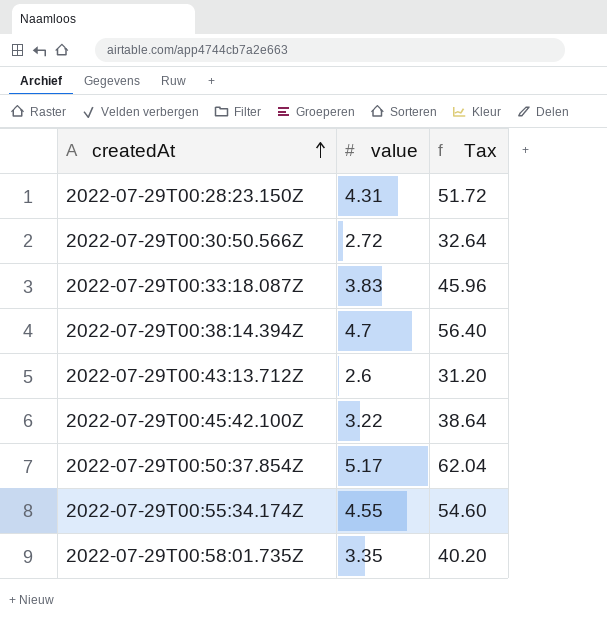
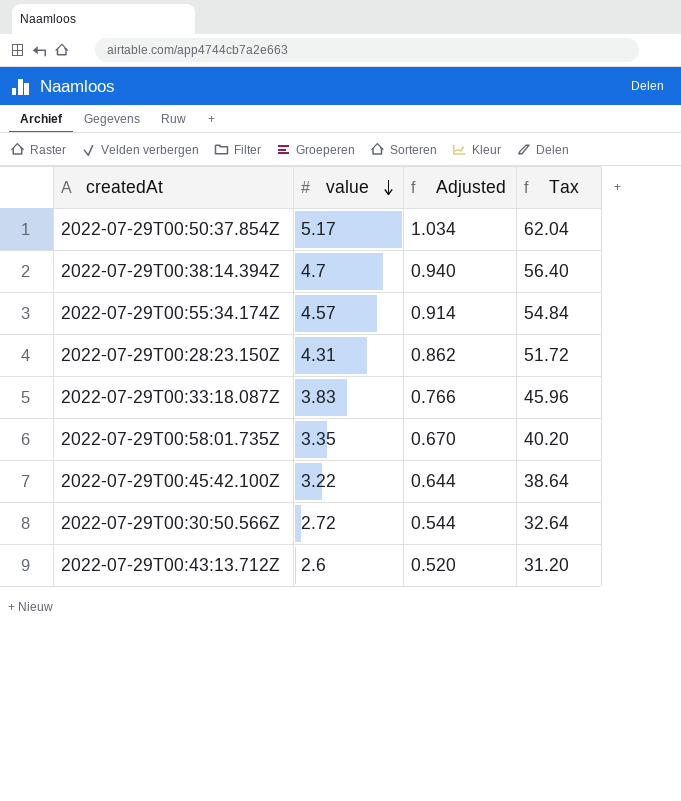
row order: createdAt ascending -> value descending
column Adjusted | formula: none -> [value] * 0.2
2022-07-29T00:55:34.174Z | value: 4.55 -> 4.57
2022-07-29T00:55:34.174Z | Tax: 54.60 -> 54.84

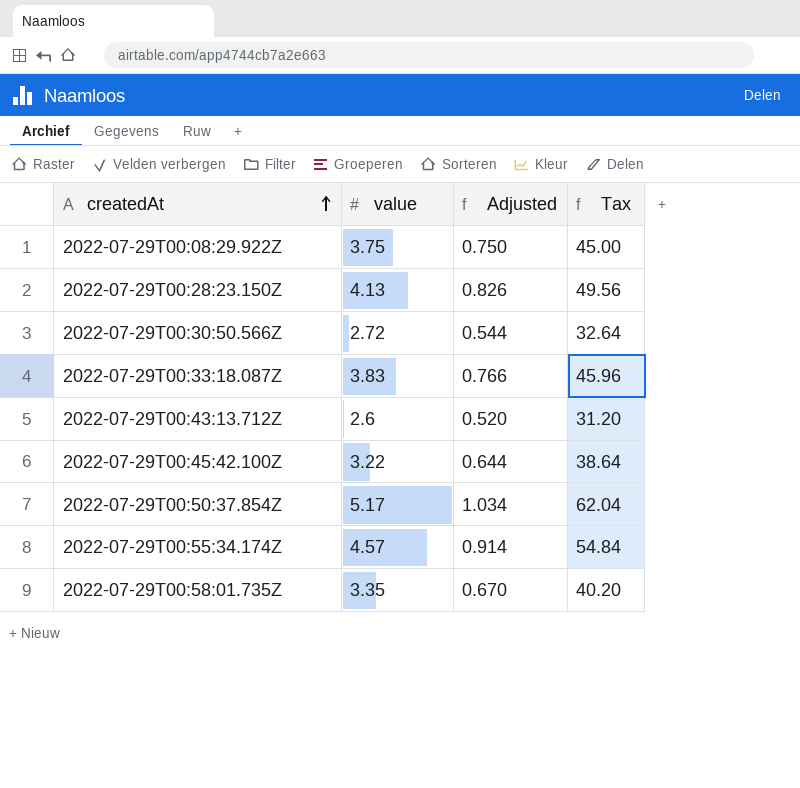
row order: value descending -> createdAt ascending
row 2022-07-29T00:38:14.394Z: 4.7 | 0.940 | 56.40 -> none
row 2022-07-29T00:08:29.922Z: none -> 3.75 | 0.750 | 45.00
2022-07-29T00:28:23.150Z | value: 4.31 -> 4.13
2022-07-29T00:28:23.150Z | Adjusted: 0.862 -> 0.826
2022-07-29T00:28:23.150Z | Tax: 51.72 -> 49.56

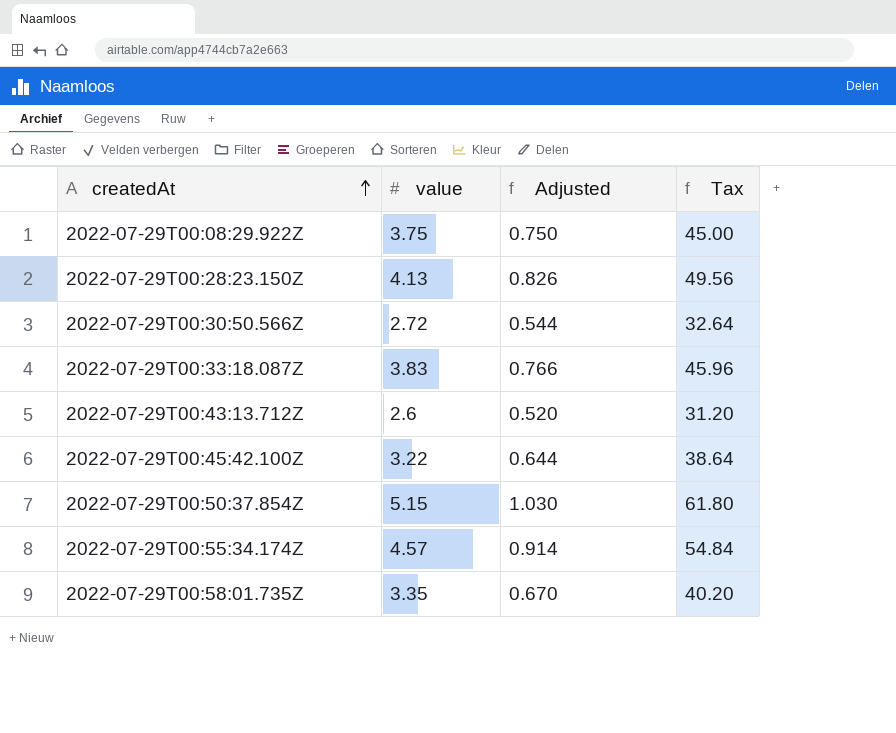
2022-07-29T00:50:37.854Z | value: 5.17 -> 5.15
2022-07-29T00:50:37.854Z | Adjusted: 1.034 -> 1.030
2022-07-29T00:50:37.854Z | Tax: 62.04 -> 61.80

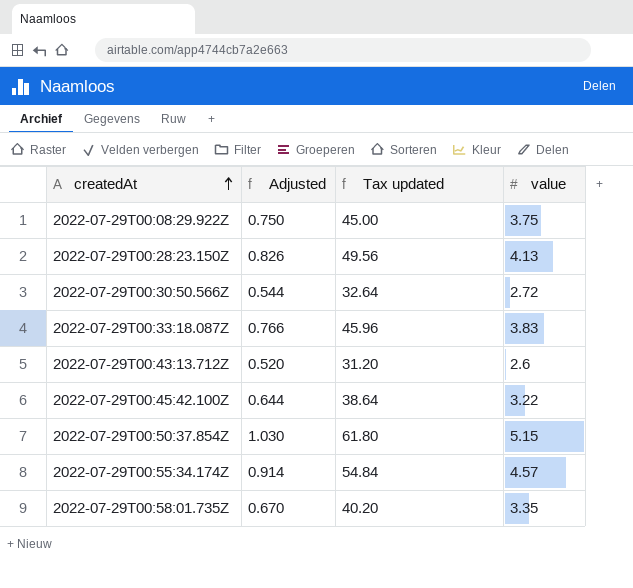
column name: Tax -> Tax updated
column value | position: 2 -> 4

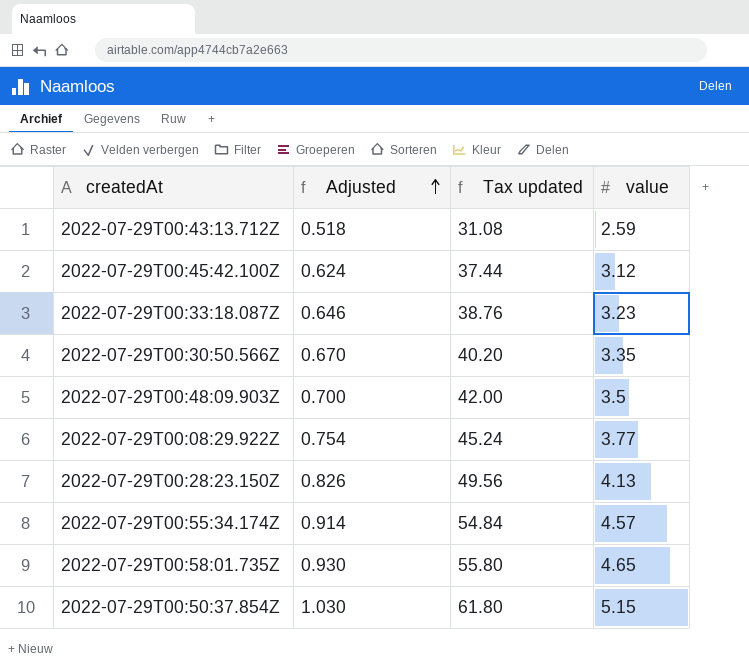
row order: createdAt ascending -> Adjusted ascending
2022-07-29T00:43:13.712Z | Adjusted: 0.520 -> 0.518
2022-07-29T00:43:13.712Z | Tax updated: 31.20 -> 31.08
2022-07-29T00:43:13.712Z | value: 2.6 -> 2.59
2022-07-29T00:45:42.100Z | Adjusted: 0.644 -> 0.624
2022-07-29T00:45:42.100Z | Tax updated: 38.64 -> 37.44
2022-07-29T00:45:42.100Z | value: 3.22 -> 3.12
2022-07-29T00:33:18.087Z | Adjusted: 0.766 -> 0.646
2022-07-29T00:33:18.087Z | Tax updated: 45.96 -> 38.76
2022-07-29T00:33:18.087Z | value: 3.83 -> 3.23
2022-07-29T00:30:50.566Z | Adjusted: 0.544 -> 0.670
2022-07-29T00:30:50.566Z | Tax updated: 32.64 -> 40.20
2022-07-29T00:30:50.566Z | value: 2.72 -> 3.35
row 2022-07-29T00:48:09.903Z: none -> 0.700 | 42.00 | 3.5
2022-07-29T00:08:29.922Z | Adjusted: 0.750 -> 0.754
2022-07-29T00:08:29.922Z | Tax updated: 45.00 -> 45.24
2022-07-29T00:08:29.922Z | value: 3.75 -> 3.77
2022-07-29T00:58:01.735Z | Adjusted: 0.670 -> 0.930
2022-07-29T00:58:01.735Z | Tax updated: 40.20 -> 55.80
2022-07-29T00:58:01.735Z | value: 3.35 -> 4.65

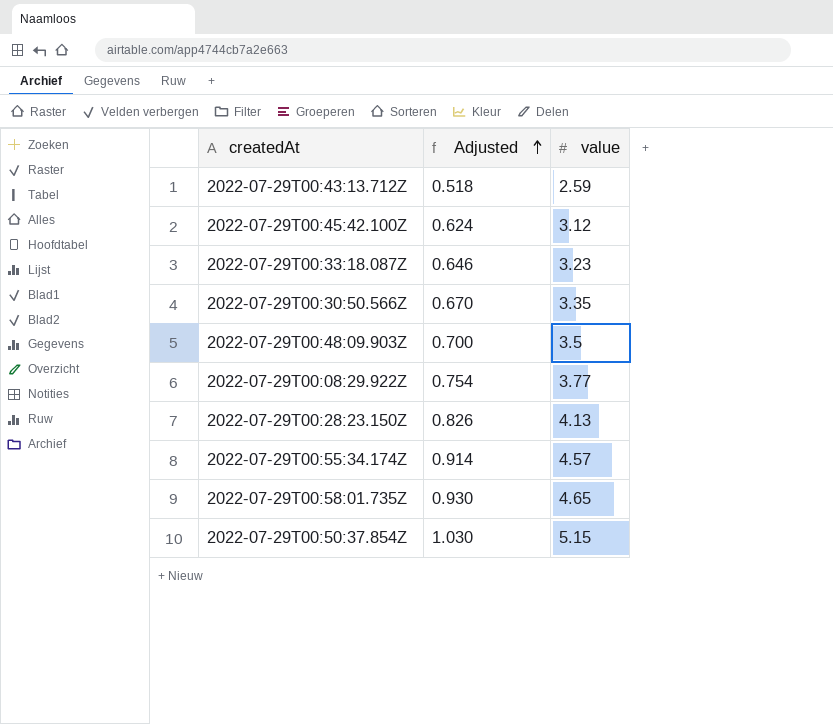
column Tax updated | formula: [value] * 12 -> none

